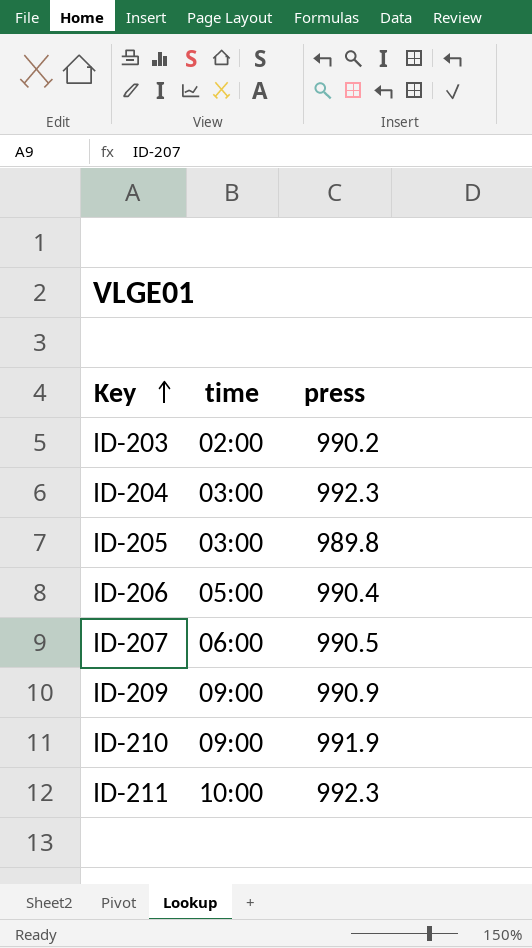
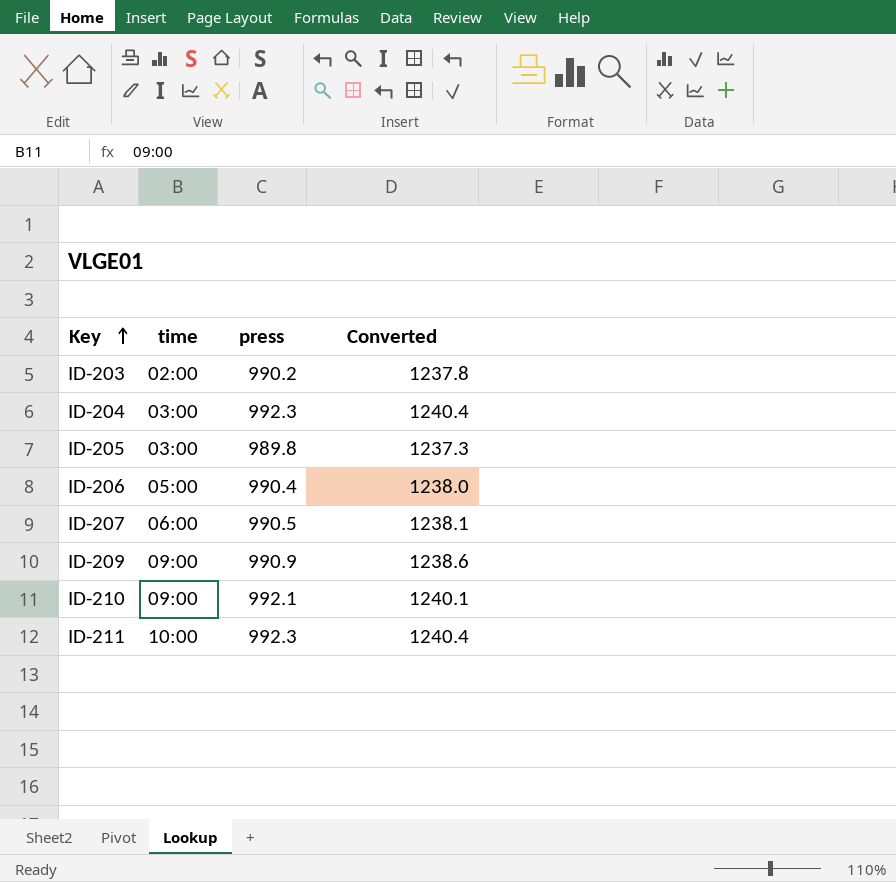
column Converted | formula: none -> [press] * 1.25
ID-210 | press: 991.9 -> 992.1

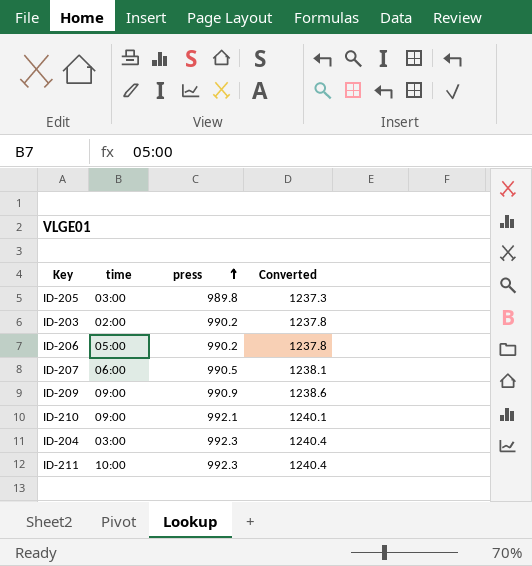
row order: Key ascending -> press ascending
ID-206 | press: 990.4 -> 990.2
ID-206 | Converted: 1238.0 -> 1237.8

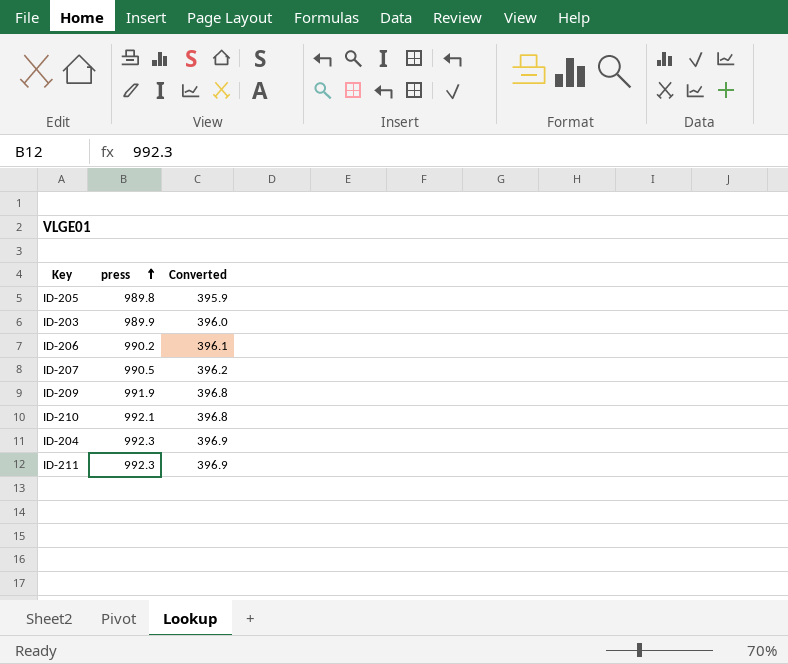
column time | position: 2 -> none
column Converted | formula: [press] * 1.25 -> [press] * 0.4
ID-203 | press: 990.2 -> 989.9
ID-209 | press: 990.9 -> 991.9

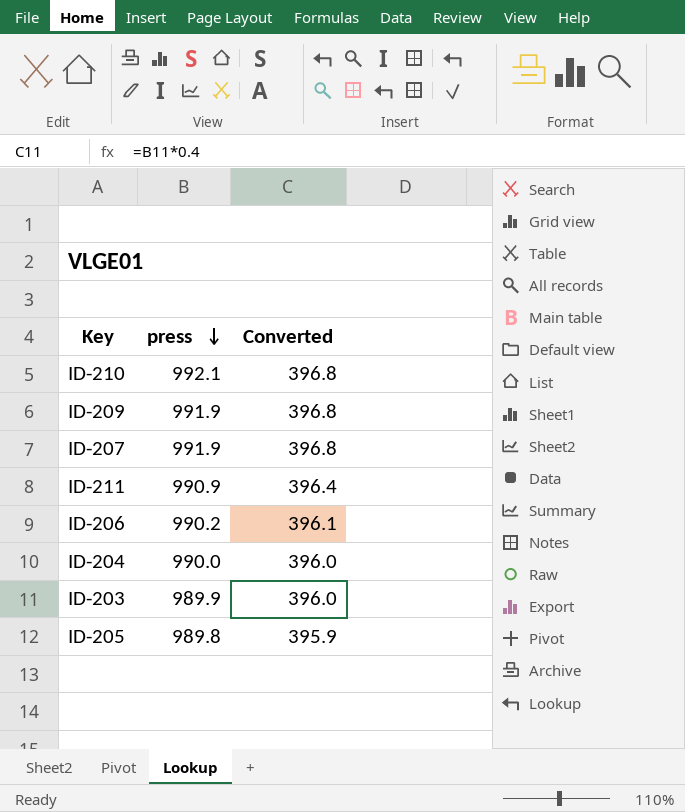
row order: press ascending -> press descending
ID-207 | press: 990.5 -> 991.9
ID-207 | Converted: 396.2 -> 396.8
ID-211 | press: 992.3 -> 990.9
ID-211 | Converted: 396.9 -> 396.4
ID-204 | press: 992.3 -> 990.0
ID-204 | Converted: 396.9 -> 396.0

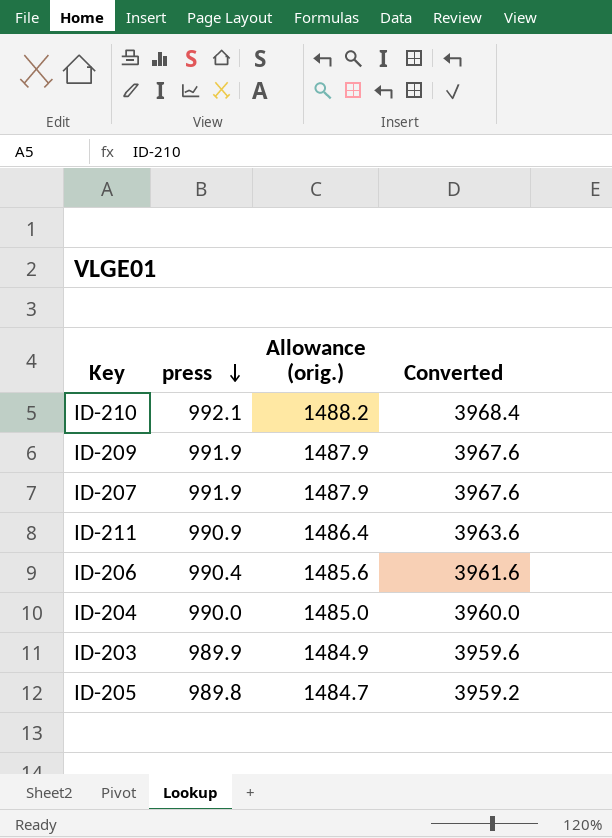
column Allowance (orig.) | formula: none -> [press] * 1.5
column Converted | formula: [press] * 0.4 -> [press] * 4
ID-206 | press: 990.2 -> 990.4

